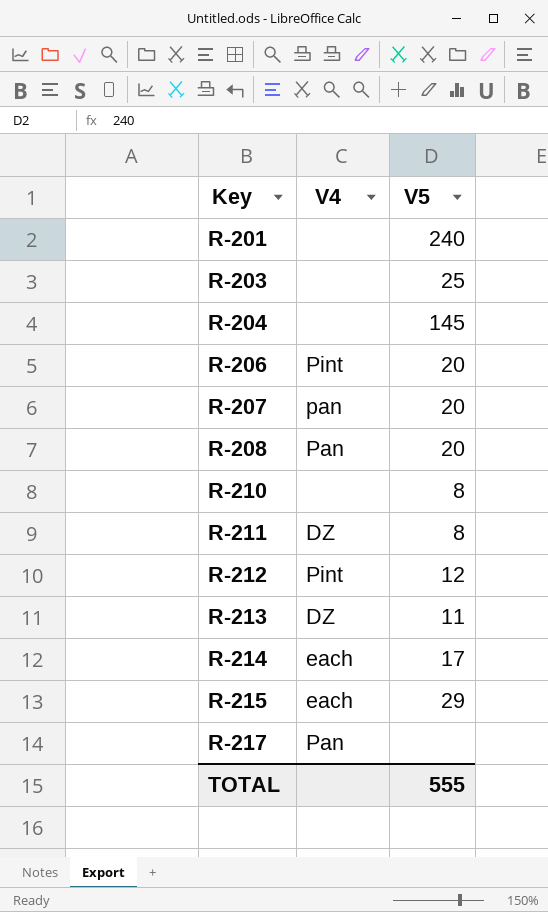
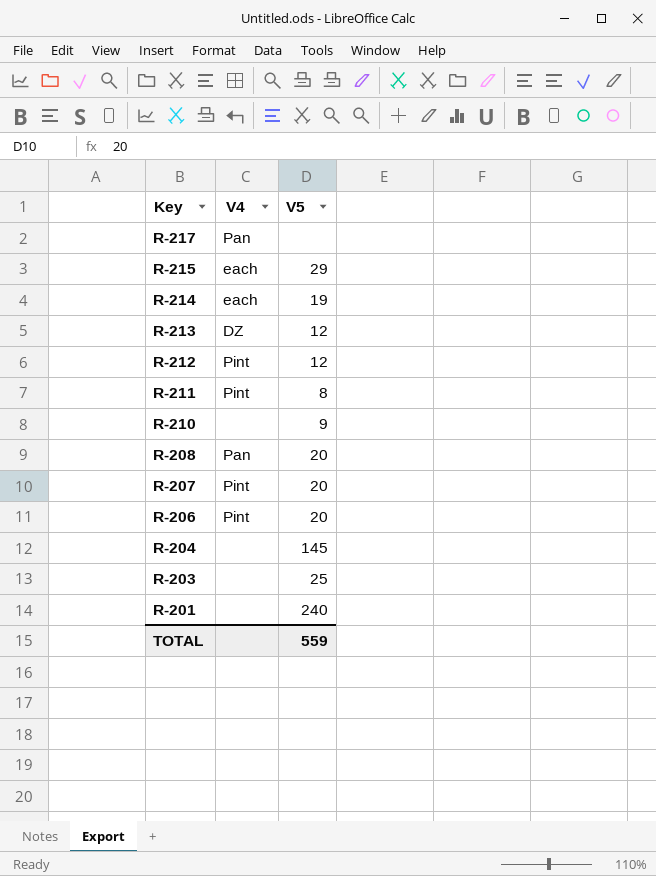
row order: Key ascending -> Key descending
R-214 | V5: 17 -> 19
R-213 | V5: 11 -> 12
R-211 | V4: DZ -> Pint
R-210 | V5: 8 -> 9
R-207 | V4: pan -> Pint
TOTAL | V5: 555 -> 559

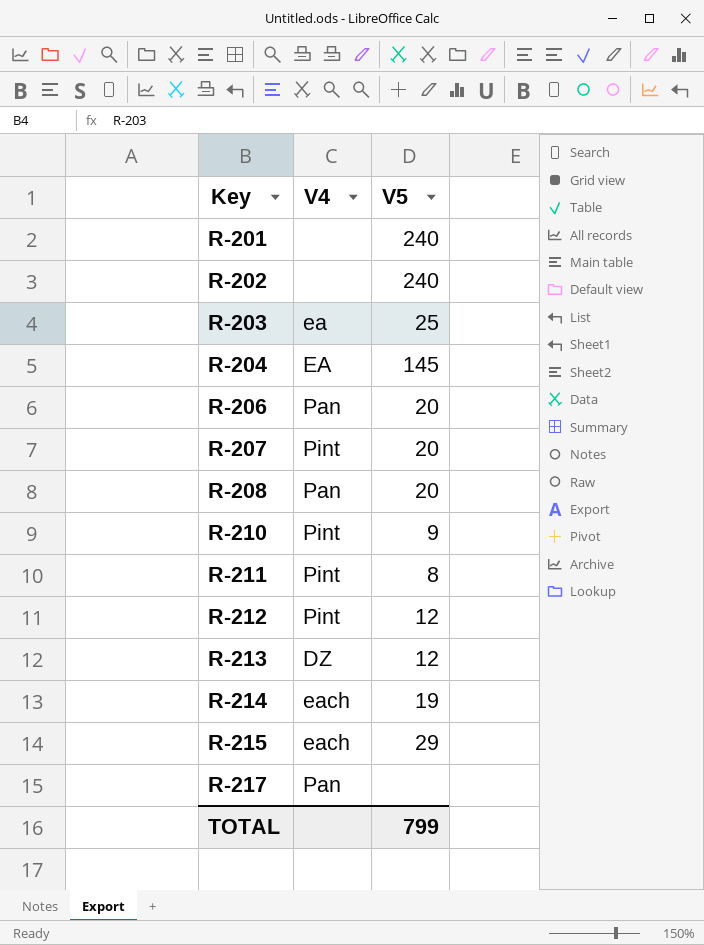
row order: Key descending -> Key ascending
row R-202: none -> none | 240
R-203 | V4: none -> ea
R-204 | V4: none -> EA
R-206 | V4: Pint -> Pan
R-210 | V4: none -> Pint
TOTAL | V5: 559 -> 799

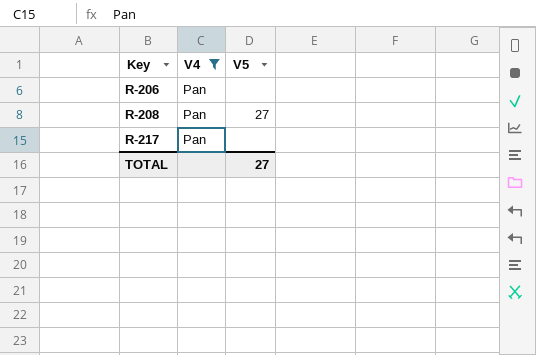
filter: none -> V4 = Pan
R-206 | V5: 20 -> none
R-208 | V5: 20 -> 27
TOTAL | V5: 799 -> 27

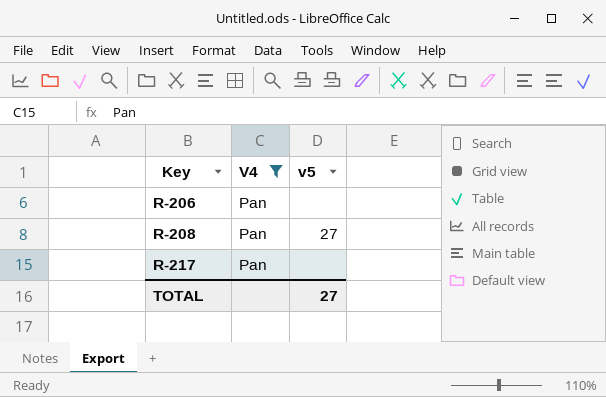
column name: V5 -> v5

